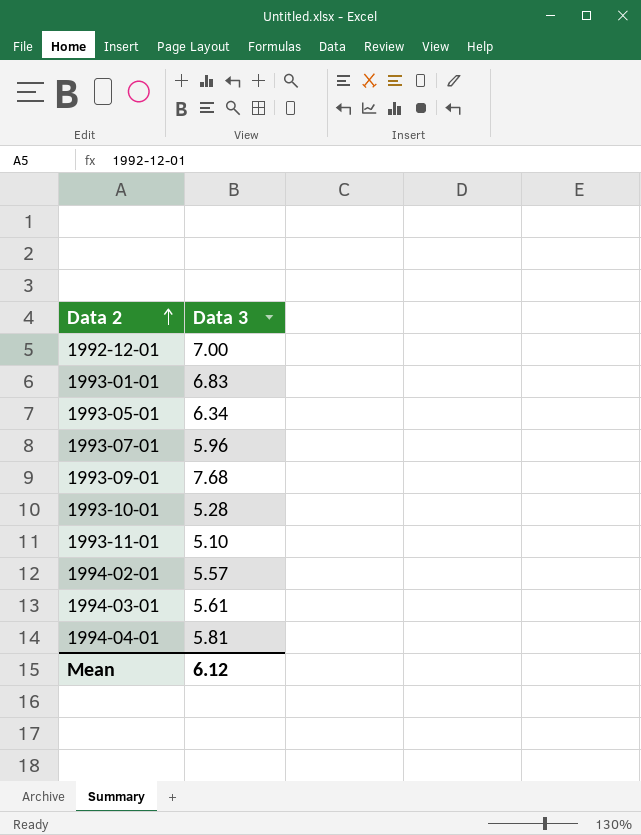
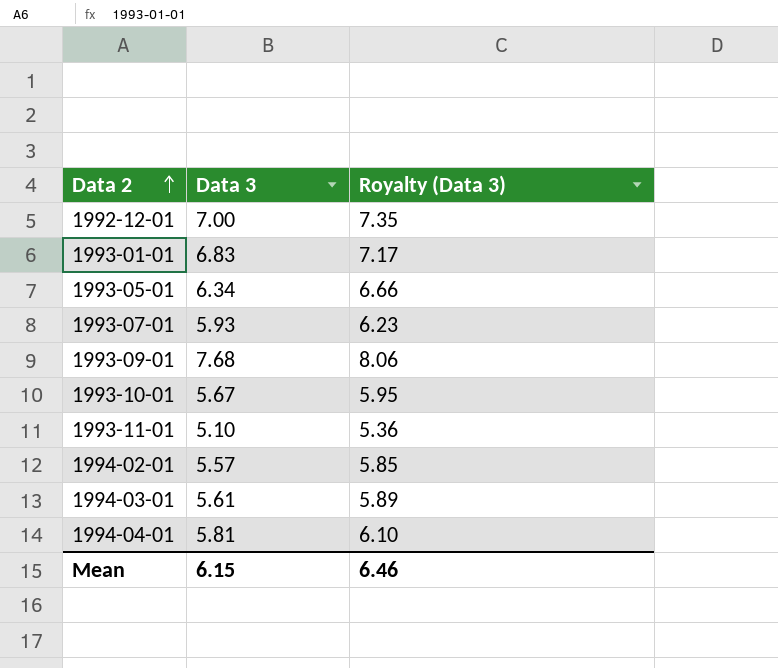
column Royalty (Data 3) | formula: none -> [Data 3] * 1.05
1993-07-01 | Data 3: 5.96 -> 5.93
1993-10-01 | Data 3: 5.28 -> 5.67
Mean | Data 3: 6.12 -> 6.15

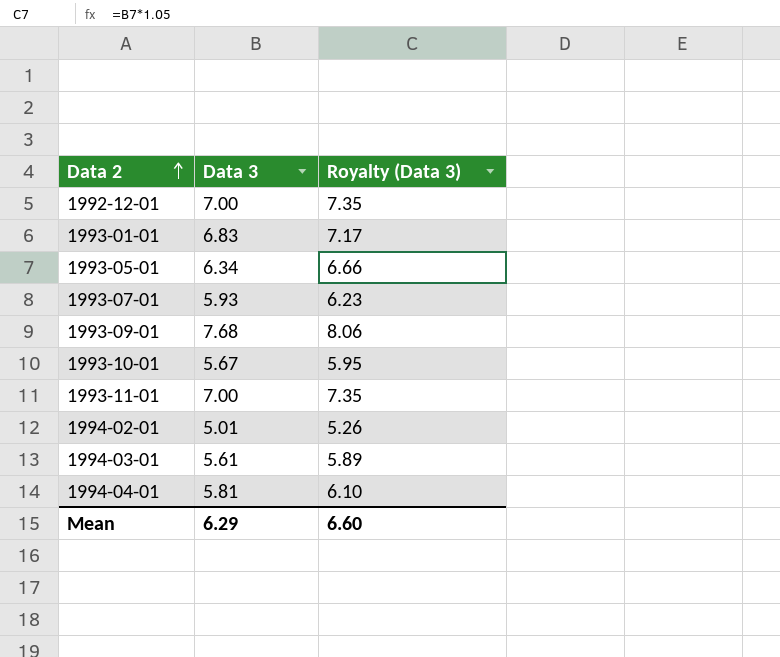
1993-11-01 | Data 3: 5.10 -> 7.00
1993-11-01 | Royalty (Data 3): 5.36 -> 7.35
1994-02-01 | Data 3: 5.57 -> 5.01
1994-02-01 | Royalty (Data 3): 5.85 -> 5.26
Mean | Data 3: 6.15 -> 6.29
Mean | Royalty (Data 3): 6.46 -> 6.60

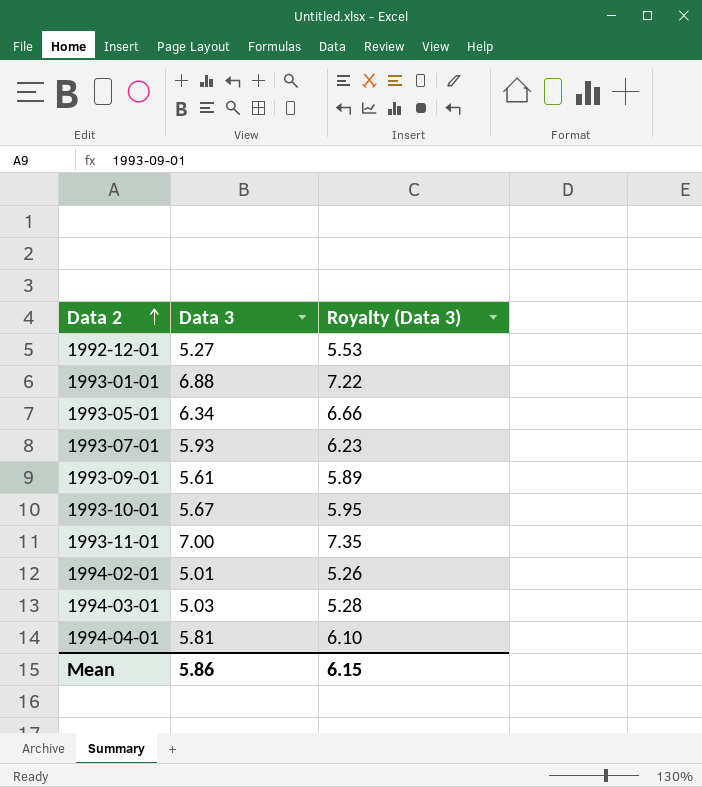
1992-12-01 | Data 3: 7.00 -> 5.27
1992-12-01 | Royalty (Data 3): 7.35 -> 5.53
1993-01-01 | Data 3: 6.83 -> 6.88
1993-01-01 | Royalty (Data 3): 7.17 -> 7.22
1993-09-01 | Data 3: 7.68 -> 5.61
1993-09-01 | Royalty (Data 3): 8.06 -> 5.89
1994-03-01 | Data 3: 5.61 -> 5.03
1994-03-01 | Royalty (Data 3): 5.89 -> 5.28
Mean | Data 3: 6.29 -> 5.86
Mean | Royalty (Data 3): 6.60 -> 6.15

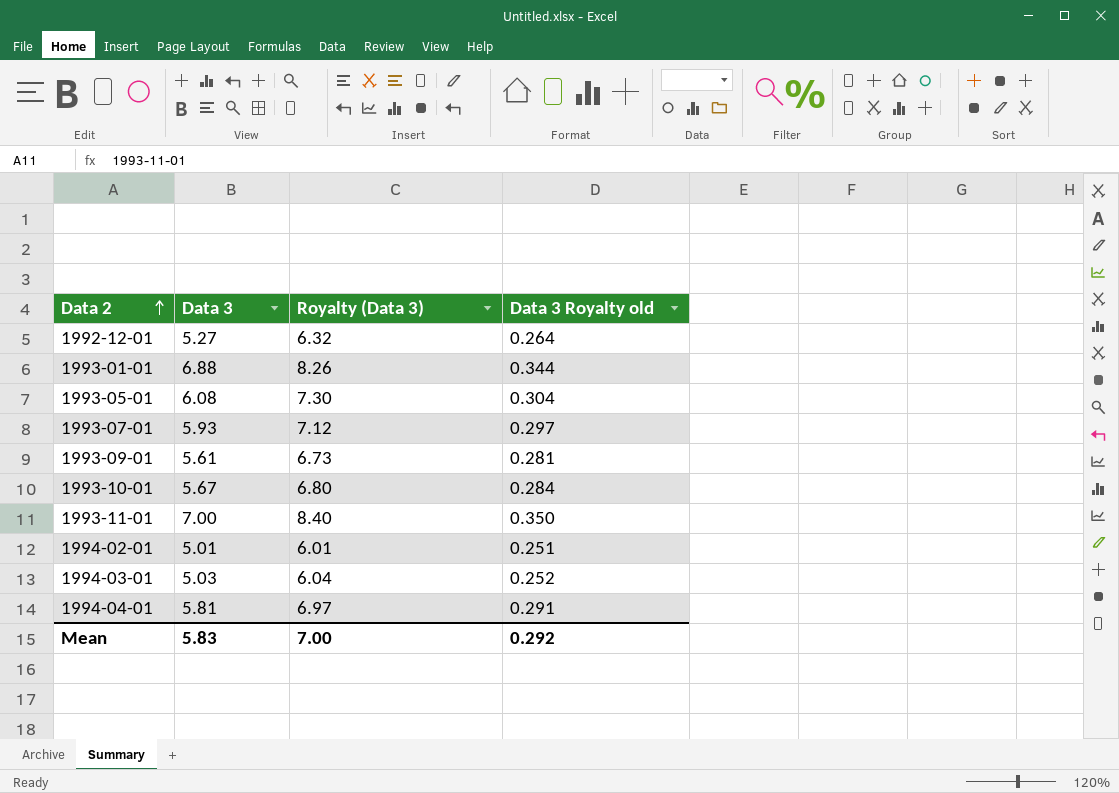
column Royalty (Data 3) | formula: [Data 3] * 1.05 -> [Data 3] * 1.2
column Data 3 Royalty old | formula: none -> [Data 3] * 0.05
1993-05-01 | Data 3: 6.34 -> 6.08
Mean | Data 3: 5.86 -> 5.83
Mean | Royalty (Data 3): 6.15 -> 7.00

